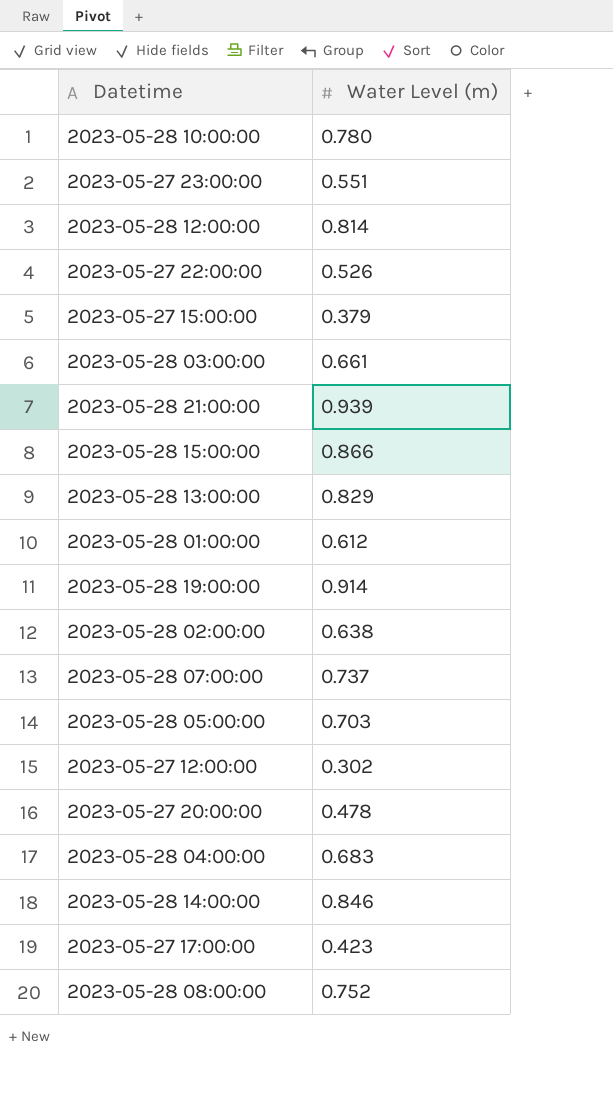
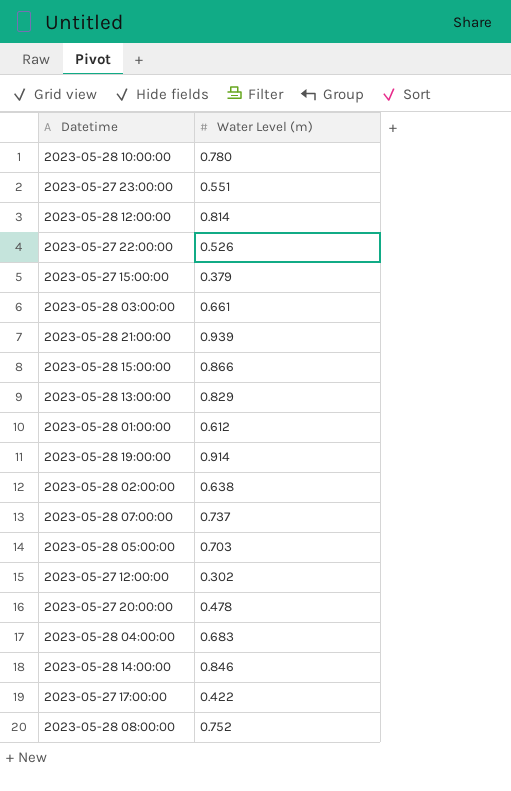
2023-05-27 17:00:00 | Water Level (m): 0.423 -> 0.422

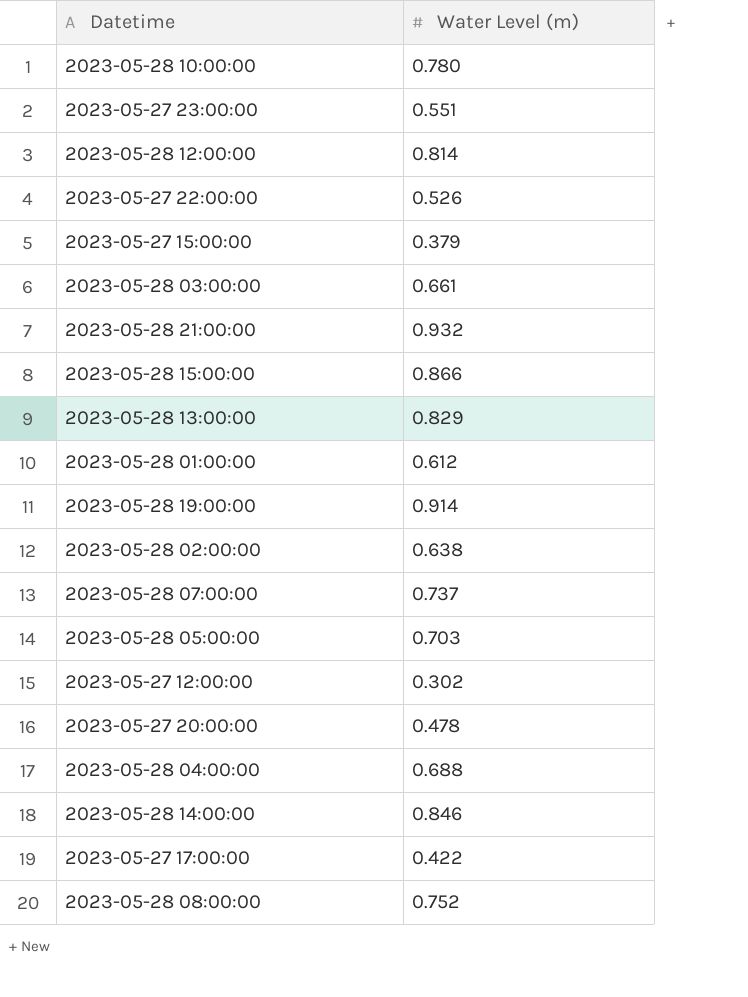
2023-05-28 21:00:00 | Water Level (m): 0.939 -> 0.932
2023-05-28 04:00:00 | Water Level (m): 0.683 -> 0.688

